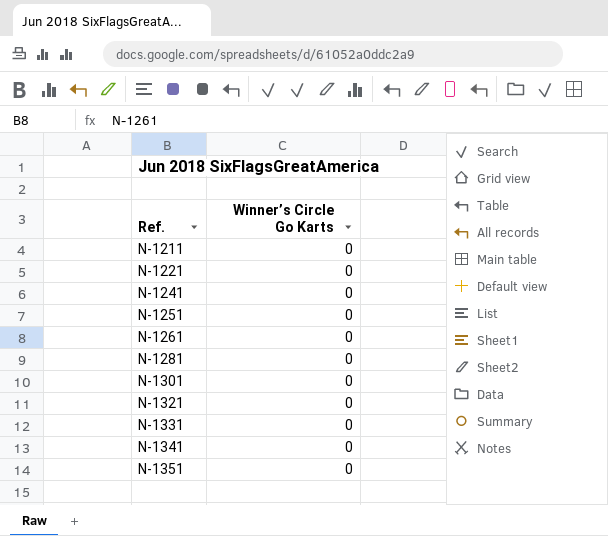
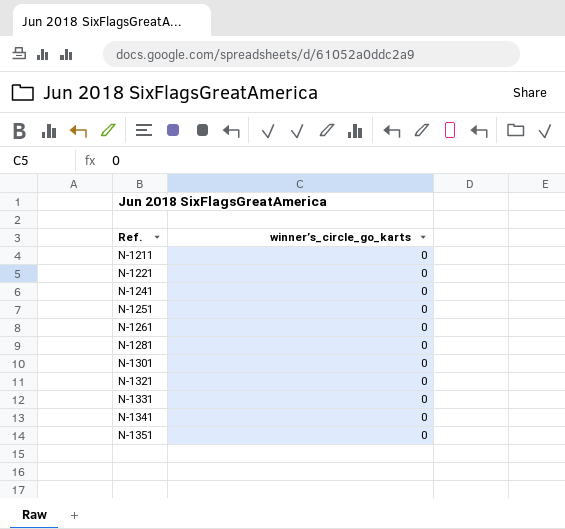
column name: Winner’s Circle Go Karts -> winner’s_circle_go_karts

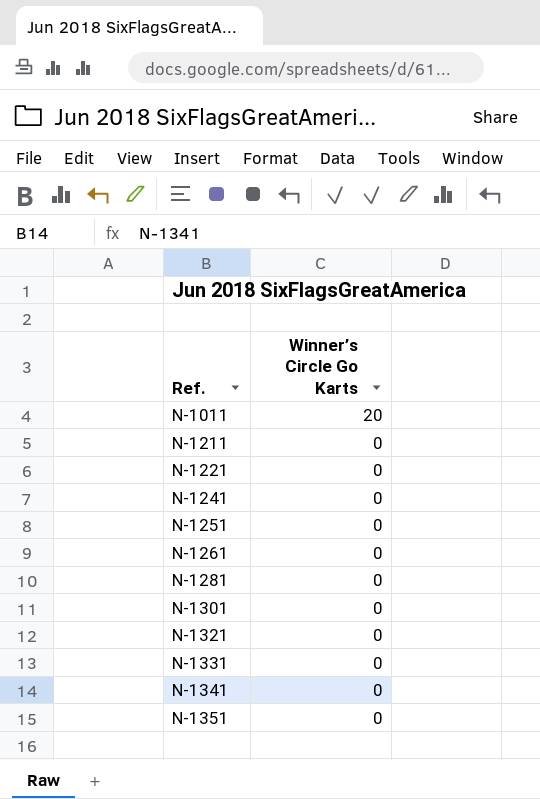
column name: winner’s_circle_go_karts -> Winner’s Circle Go Karts
row N-1011: none -> 20

